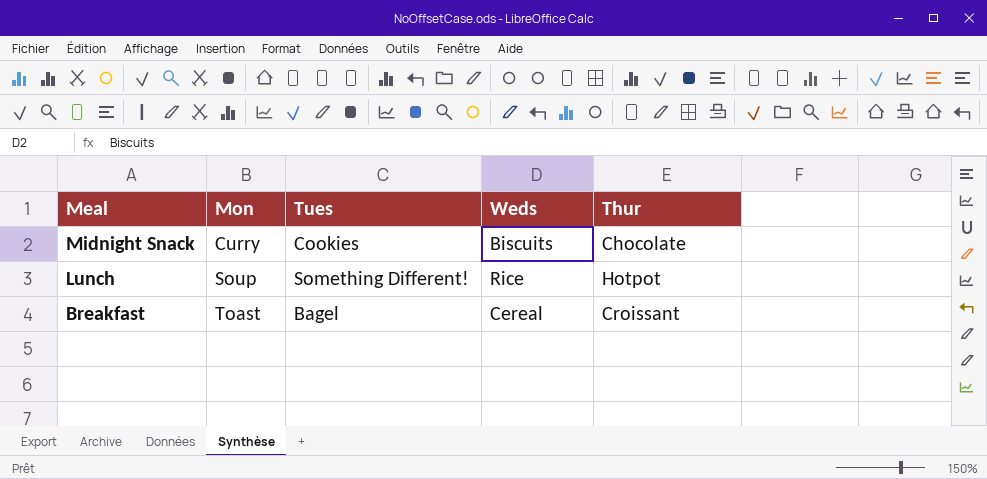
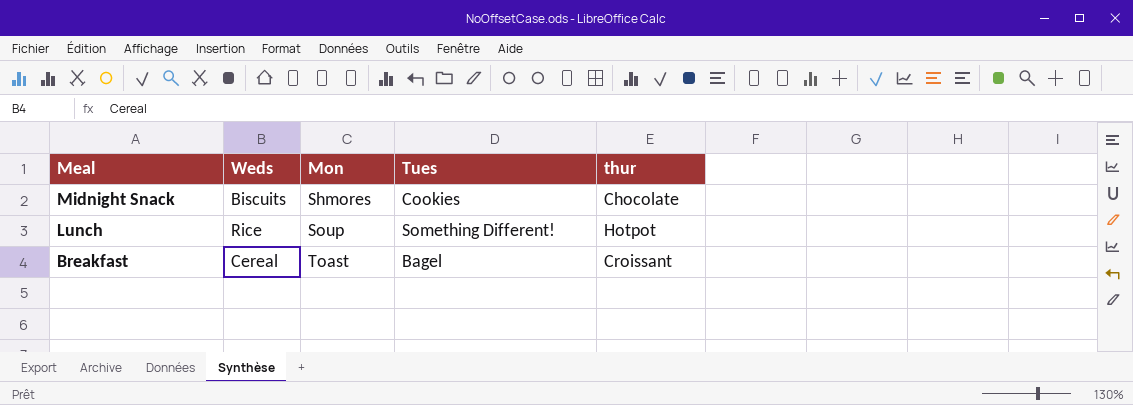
column Weds | position: 4 -> 2
column name: Thur -> thur
Midnight Snack | Mon: Curry -> Shmores

